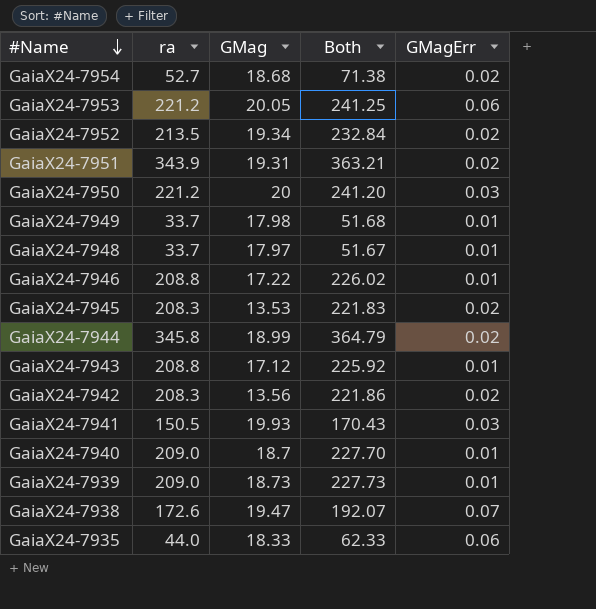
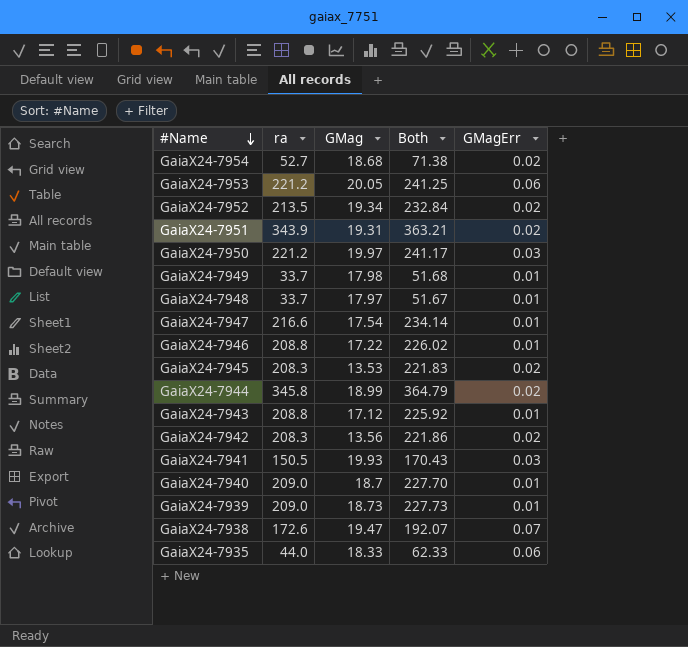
GaiaX24-7950 | GMag: 20 -> 19.97
GaiaX24-7950 | Both: 241.20 -> 241.17
row GaiaX24-7947: none -> 216.6 | 17.54 | 234.14 | 0.01

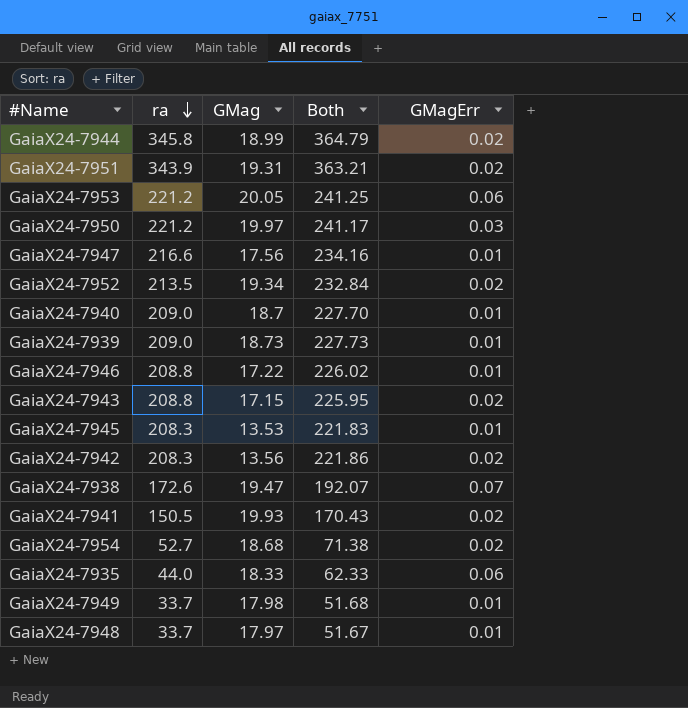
row order: #Name descending -> ra descending
GaiaX24-7947 | GMag: 17.54 -> 17.56
GaiaX24-7947 | Both: 234.14 -> 234.16
GaiaX24-7943 | GMag: 17.12 -> 17.15
GaiaX24-7943 | Both: 225.92 -> 225.95
GaiaX24-7943 | GMagErr: 0.01 -> 0.02
GaiaX24-7945 | GMagErr: 0.02 -> 0.01
GaiaX24-7941 | GMagErr: 0.03 -> 0.02

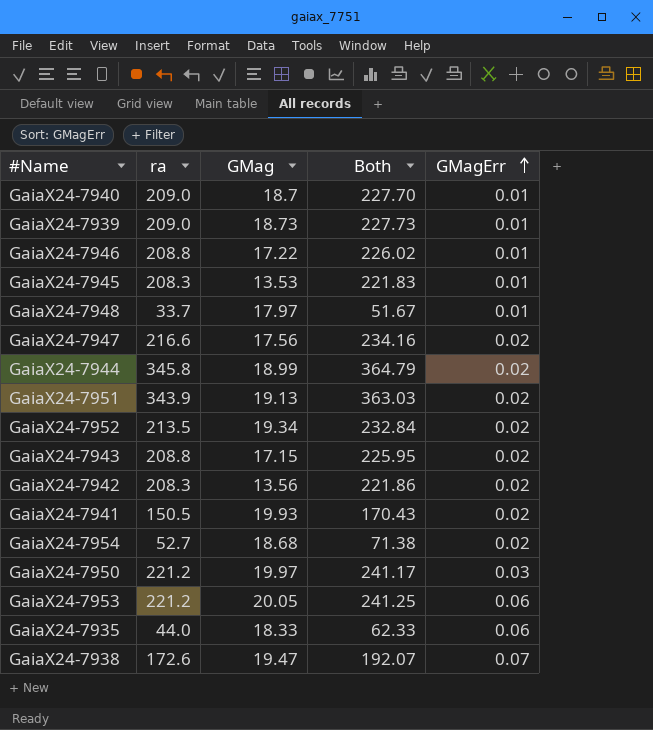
row order: ra descending -> GMagErr ascending
row GaiaX24-7949: 33.7 | 17.98 | 51.68 | 0.01 -> none
GaiaX24-7947 | GMagErr: 0.01 -> 0.02
GaiaX24-7951 | GMag: 19.31 -> 19.13
GaiaX24-7951 | Both: 363.21 -> 363.03

